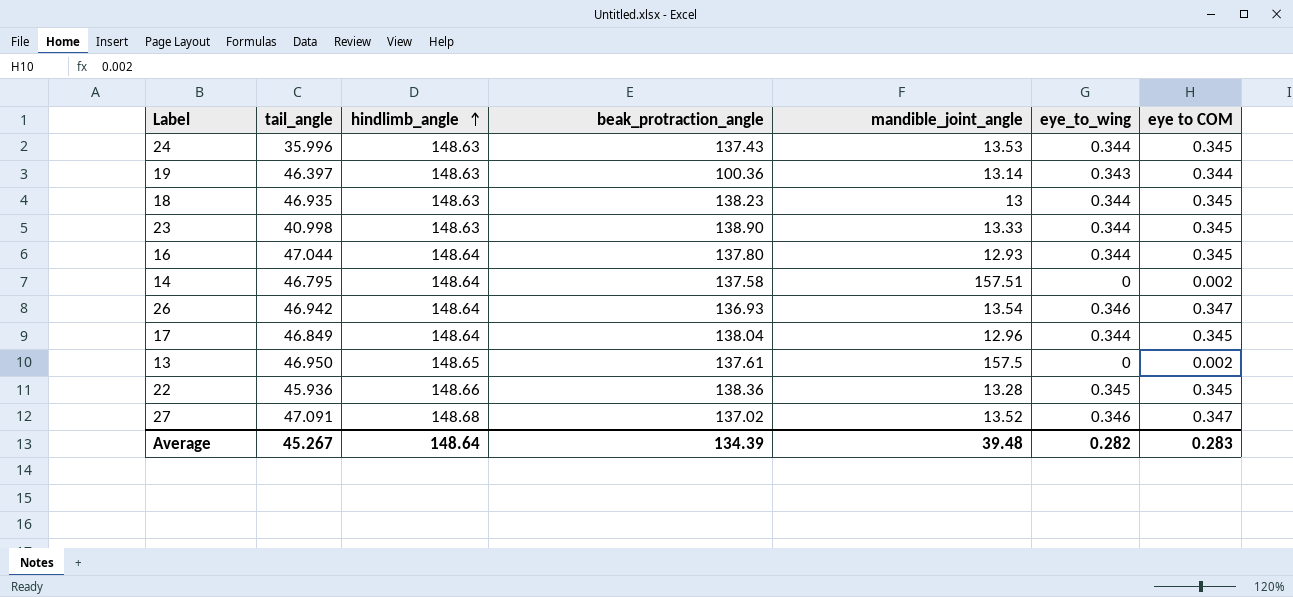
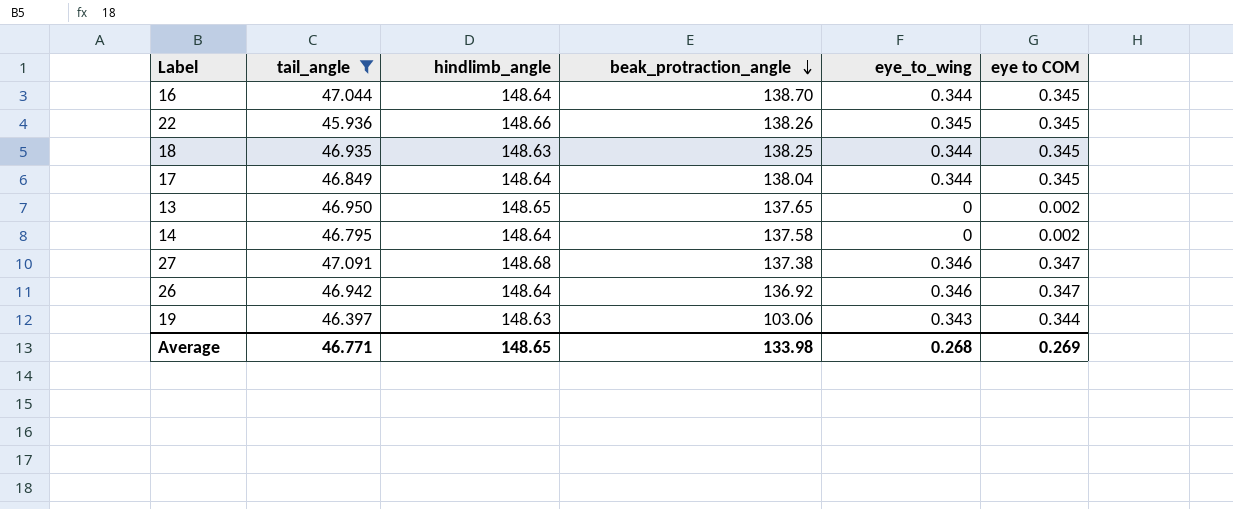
filter: none -> tail_angle >= 45.936
row order: hindlimb_angle ascending -> beak_protraction_angle descending
column mandible_joint_angle | position: 5 -> none
16 | beak_protraction_angle: 137.80 -> 138.70
22 | beak_protraction_angle: 138.36 -> 138.26
18 | beak_protraction_angle: 138.23 -> 138.25
13 | beak_protraction_angle: 137.61 -> 137.65
27 | beak_protraction_angle: 137.02 -> 137.38
26 | beak_protraction_angle: 136.93 -> 136.92
19 | beak_protraction_angle: 100.36 -> 103.06
Average | tail_angle: 45.267 -> 46.771
Average | hindlimb_angle: 148.64 -> 148.65
Average | beak_protraction_angle: 134.39 -> 133.98
Average | eye_to_wing: 0.282 -> 0.268
Average | eye to COM: 0.283 -> 0.269

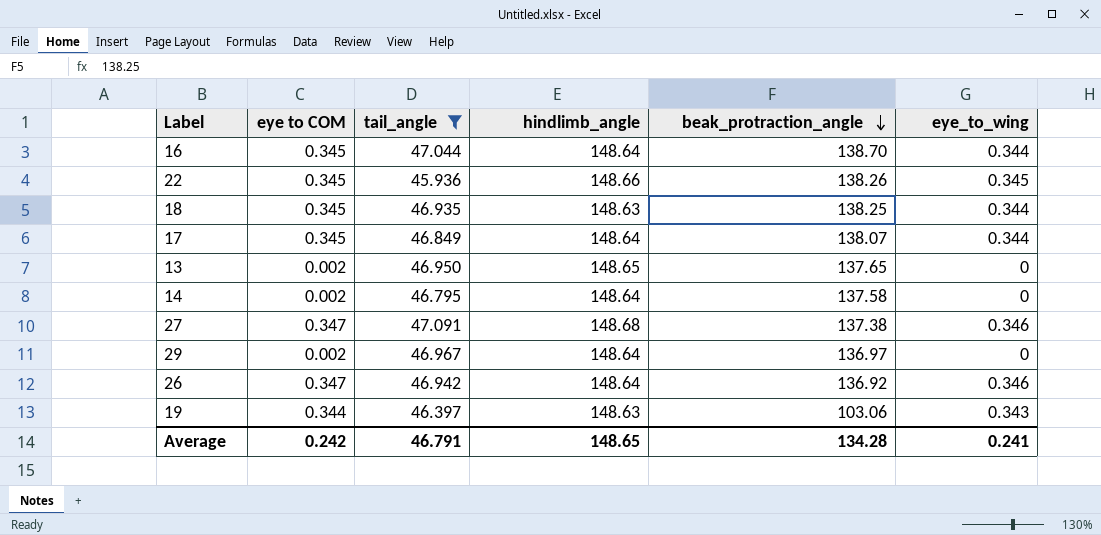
column eye to COM | position: 6 -> 2
17 | beak_protraction_angle: 138.04 -> 138.07
row 29: none -> 0.002 | 46.967 | 148.64 | 136.97 | 0
Average | eye to COM: 0.269 -> 0.242
Average | tail_angle: 46.771 -> 46.791
Average | beak_protraction_angle: 133.98 -> 134.28
Average | eye_to_wing: 0.268 -> 0.241

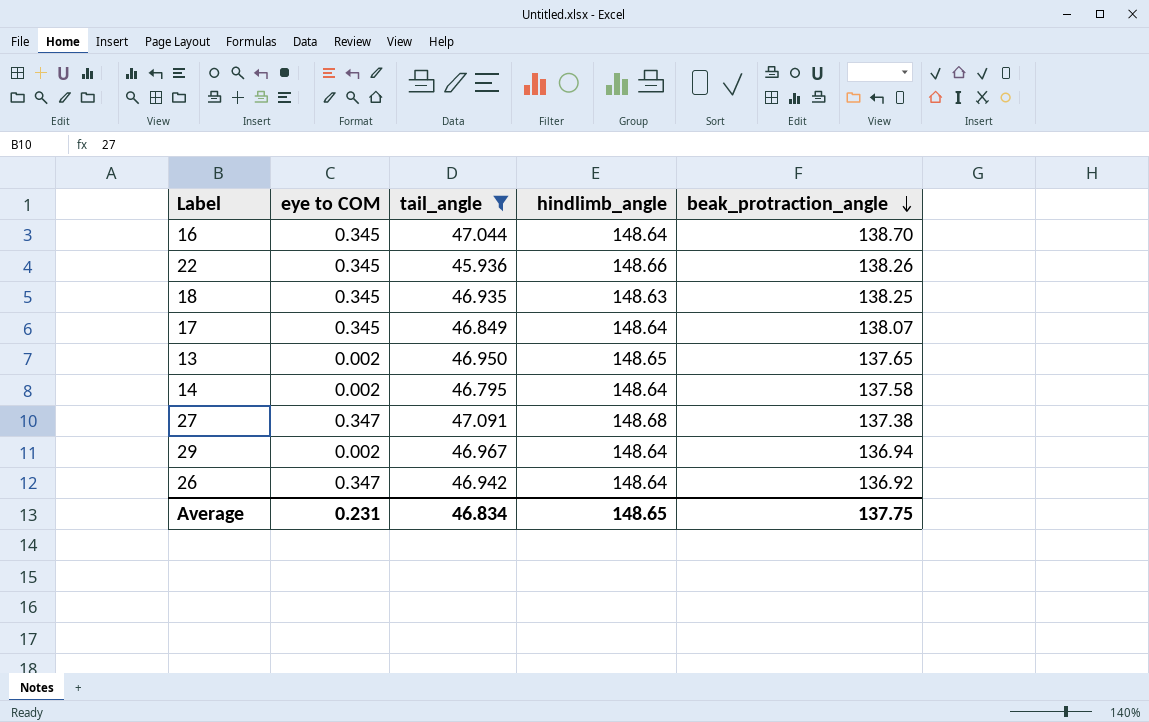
column eye_to_wing | position: 6 -> none
row 19: 0.344 | 46.397 | 148.63 | 103.06 | 0.343 -> none
29 | beak_protraction_angle: 136.97 -> 136.94
Average | eye to COM: 0.242 -> 0.231
Average | tail_angle: 46.791 -> 46.834
Average | beak_protraction_angle: 134.28 -> 137.75

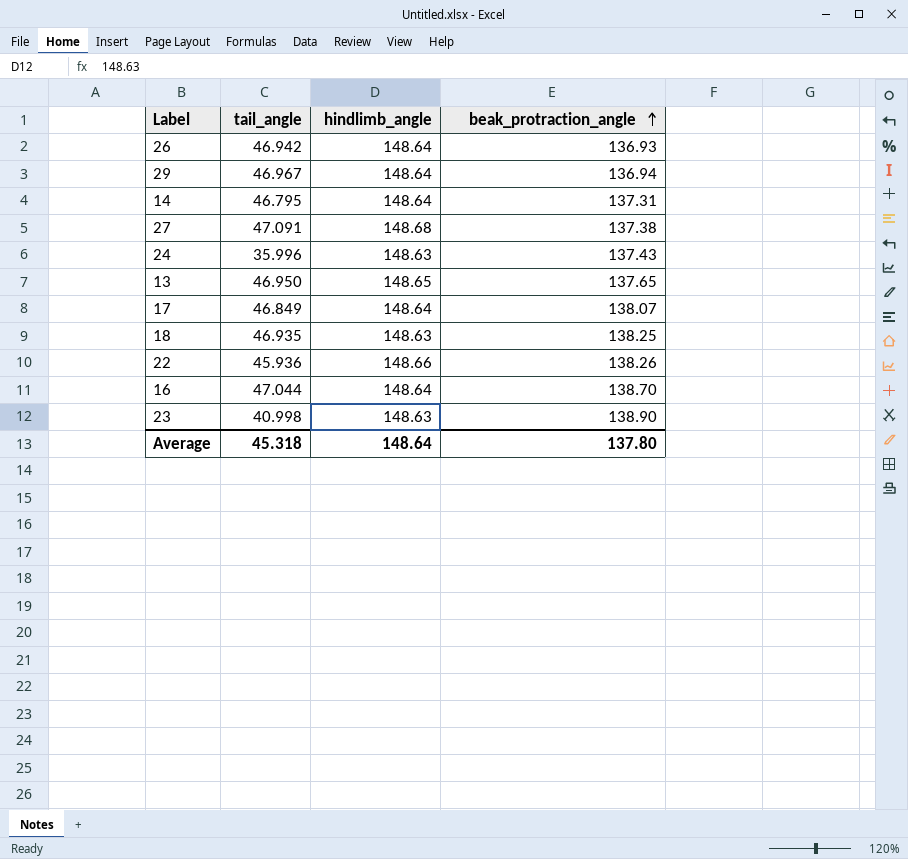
filter: tail_angle >= 45.936 -> none
row order: beak_protraction_angle descending -> beak_protraction_angle ascending
column eye to COM | position: 2 -> none
26 | beak_protraction_angle: 136.92 -> 136.93
14 | beak_protraction_angle: 137.58 -> 137.31
Average | tail_angle: 46.834 -> 45.318
Average | hindlimb_angle: 148.65 -> 148.64
Average | beak_protraction_angle: 137.75 -> 137.80

